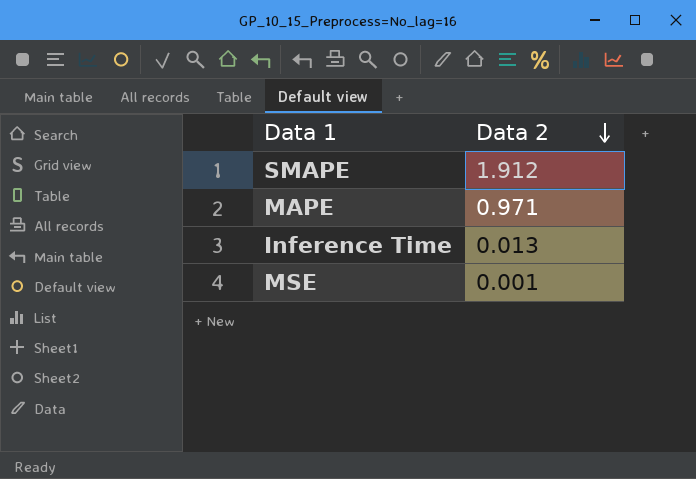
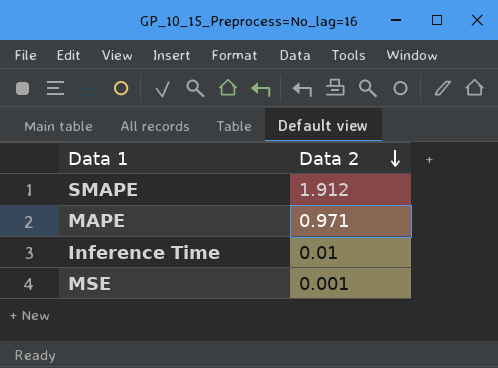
Inference Time | Data 2: 0.013 -> 0.01

